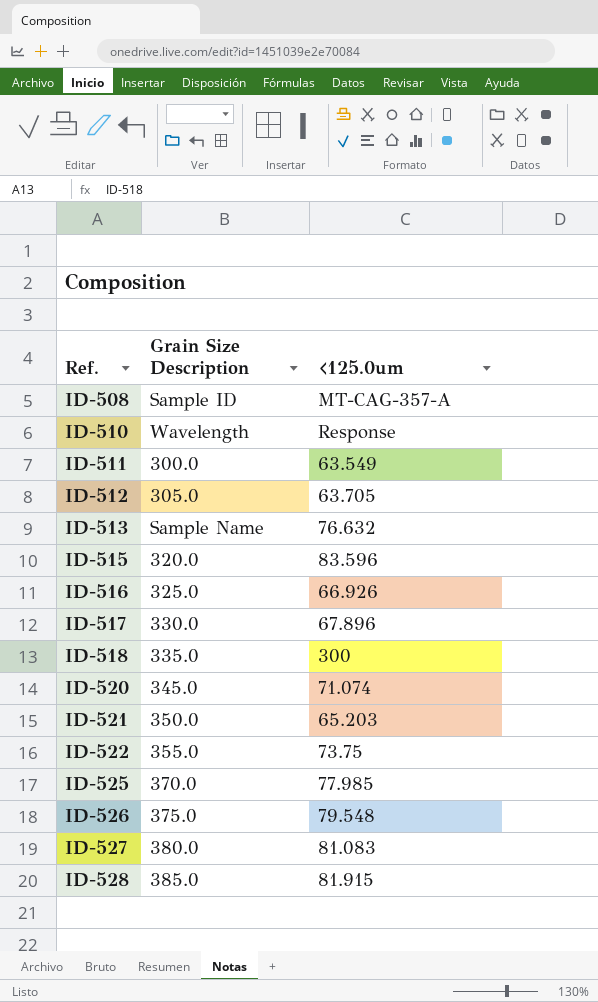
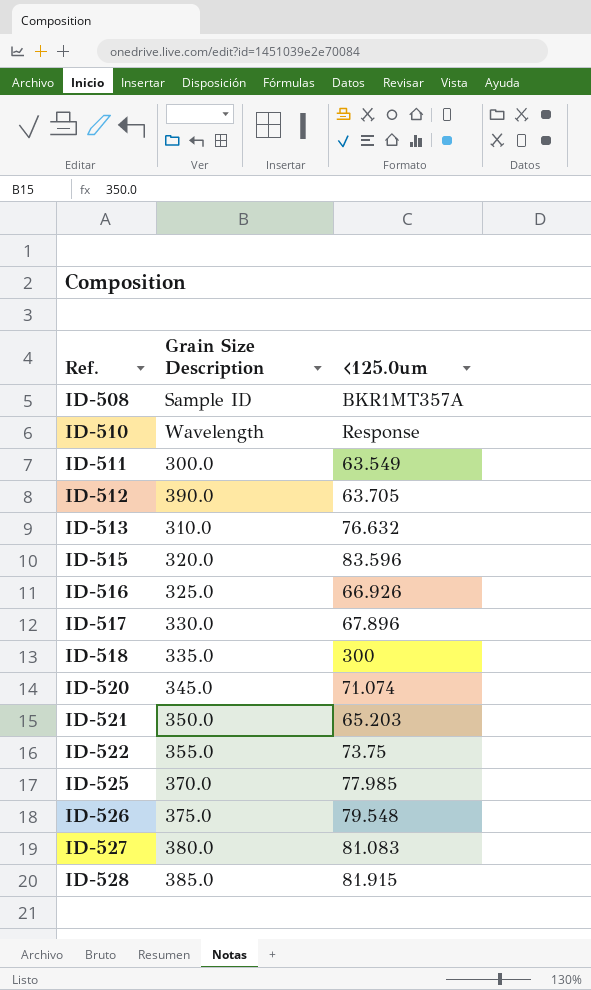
ID-508 | <125.0um: MT-CAG-357-A -> BKR1MT357A
ID-512 | Grain Size Description: 305.0 -> 390.0
ID-513 | Grain Size Description: Sample Name -> 310.0

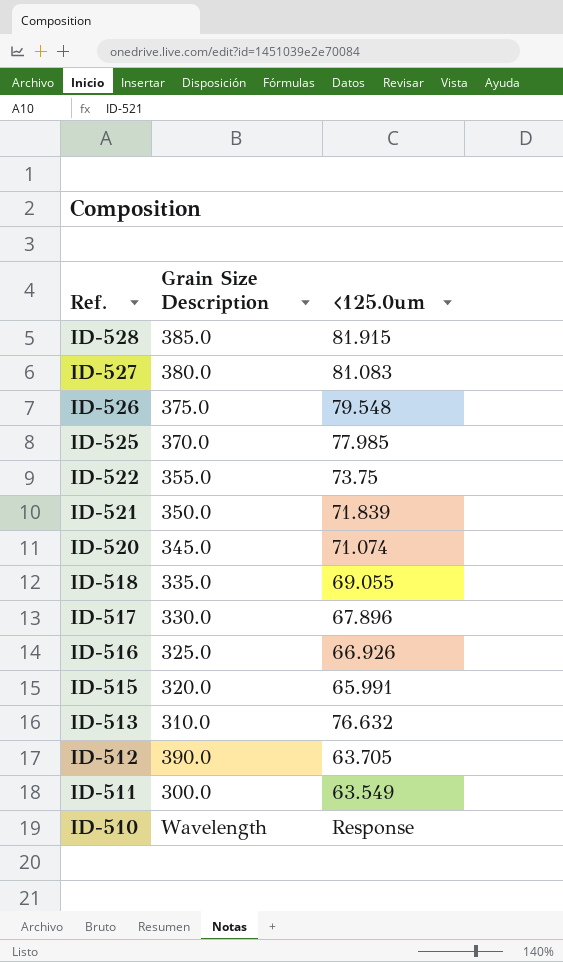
row order: Ref. ascending -> Ref. descending
row ID-508: Sample ID | BKR1MT357A -> none
ID-521 | <125.0um: 65.203 -> 71.839
ID-518 | <125.0um: 300 -> 69.055
ID-515 | <125.0um: 83.596 -> 65.991

